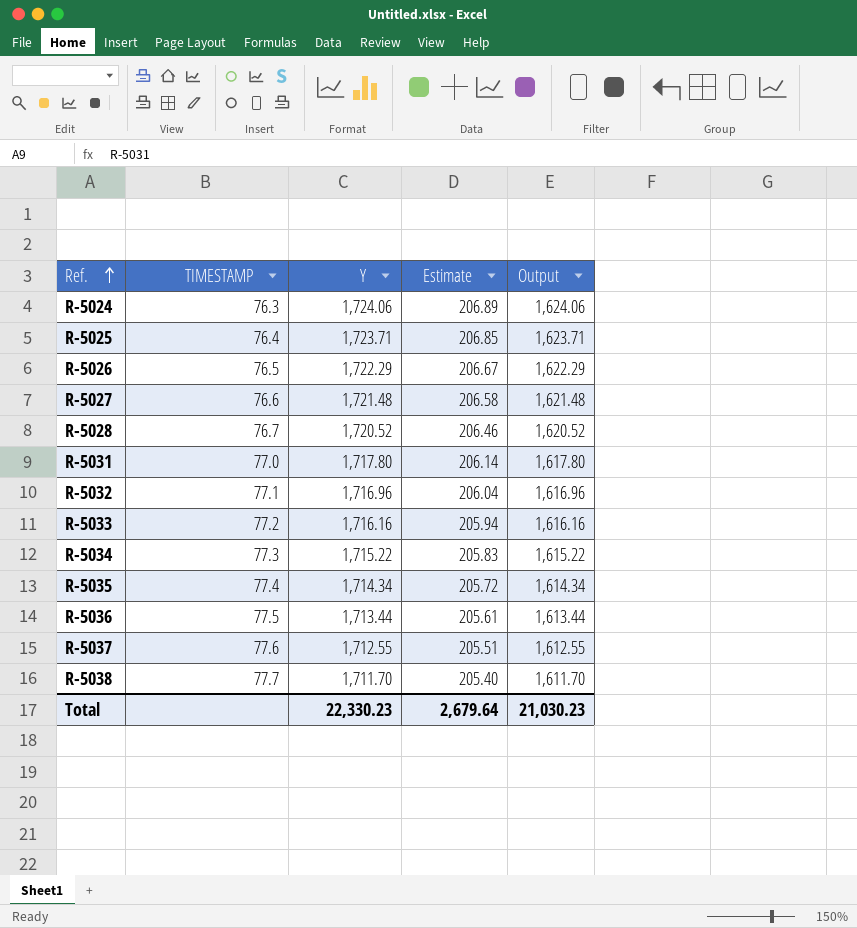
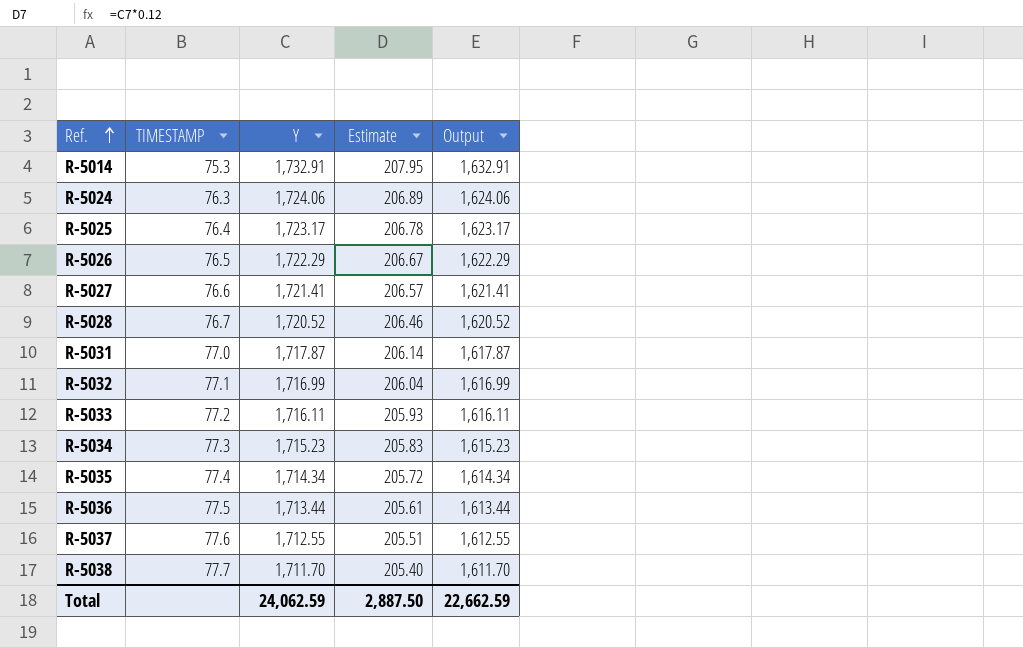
row R-5014: none -> 75.3 | 1,732.91 | 207.95 | 1,632.91
R-5025 | Y: 1,723.71 -> 1,723.17
R-5025 | Estimate: 206.85 -> 206.78
R-5025 | Output: 1,623.71 -> 1,623.17
R-5027 | Y: 1,721.48 -> 1,721.41
R-5027 | Estimate: 206.58 -> 206.57
R-5027 | Output: 1,621.48 -> 1,621.41
R-5031 | Y: 1,717.80 -> 1,717.87
R-5031 | Output: 1,617.80 -> 1,617.87
R-5032 | Y: 1,716.96 -> 1,716.99
R-5032 | Output: 1,616.96 -> 1,616.99
R-5033 | Y: 1,716.16 -> 1,716.11
R-5033 | Estimate: 205.94 -> 205.93
R-5033 | Output: 1,616.16 -> 1,616.11
R-5034 | Y: 1,715.22 -> 1,715.23
R-5034 | Output: 1,615.22 -> 1,615.23
Total | Y: 22,330.23 -> 24,062.59
Total | Estimate: 2,679.64 -> 2,887.50
Total | Output: 21,030.23 -> 22,662.59

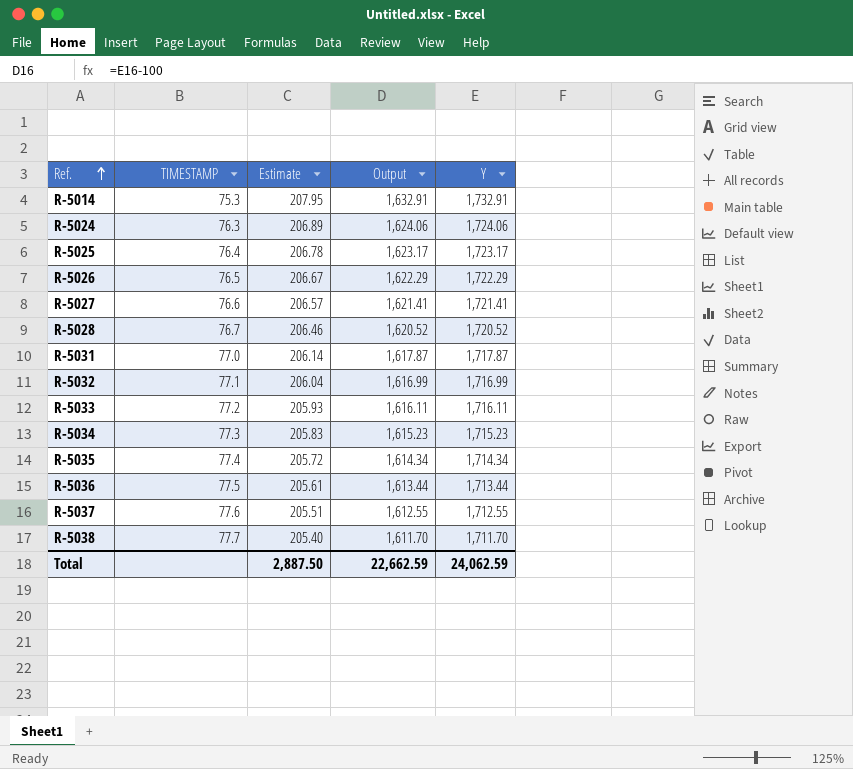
column Y | position: 3 -> 5

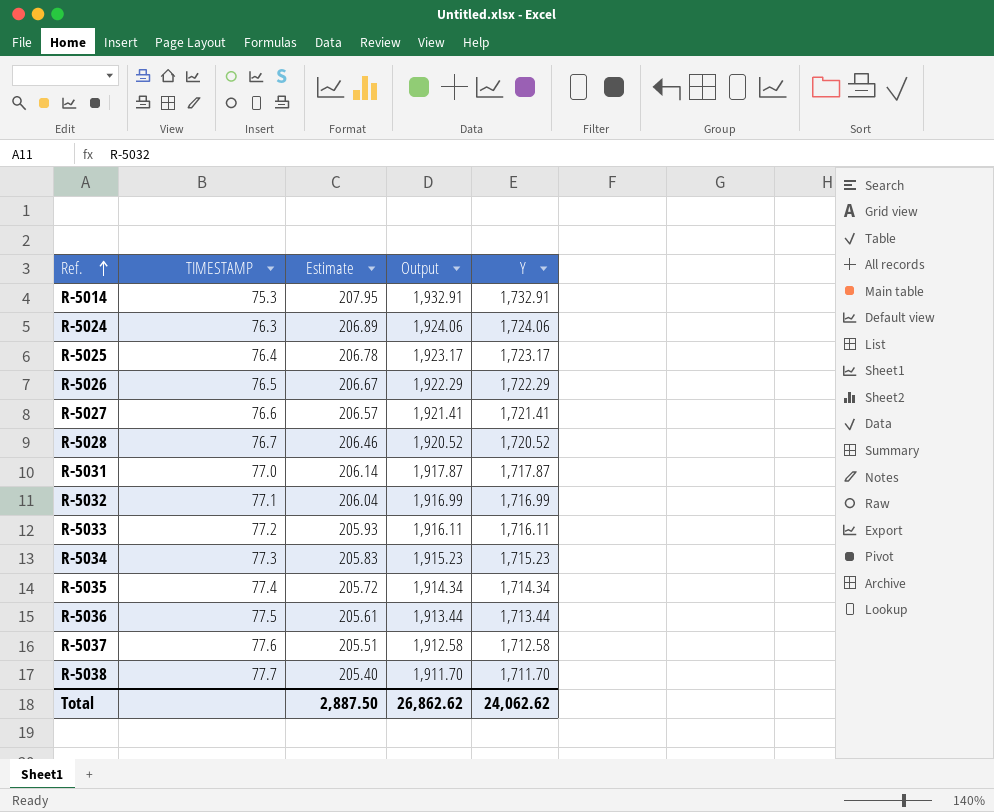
column Output | formula: [Y] - 100 -> [Y] + 200
R-5037 | Y: 1,712.55 -> 1,712.58
Total | Output: 22,662.59 -> 26,862.62
Total | Y: 24,062.59 -> 24,062.62

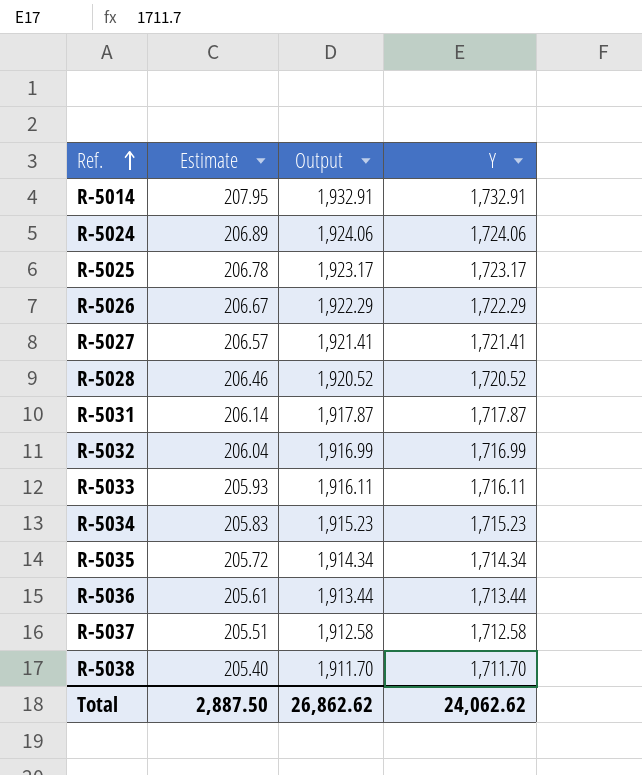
column TIMESTAMP | position: 2 -> none

